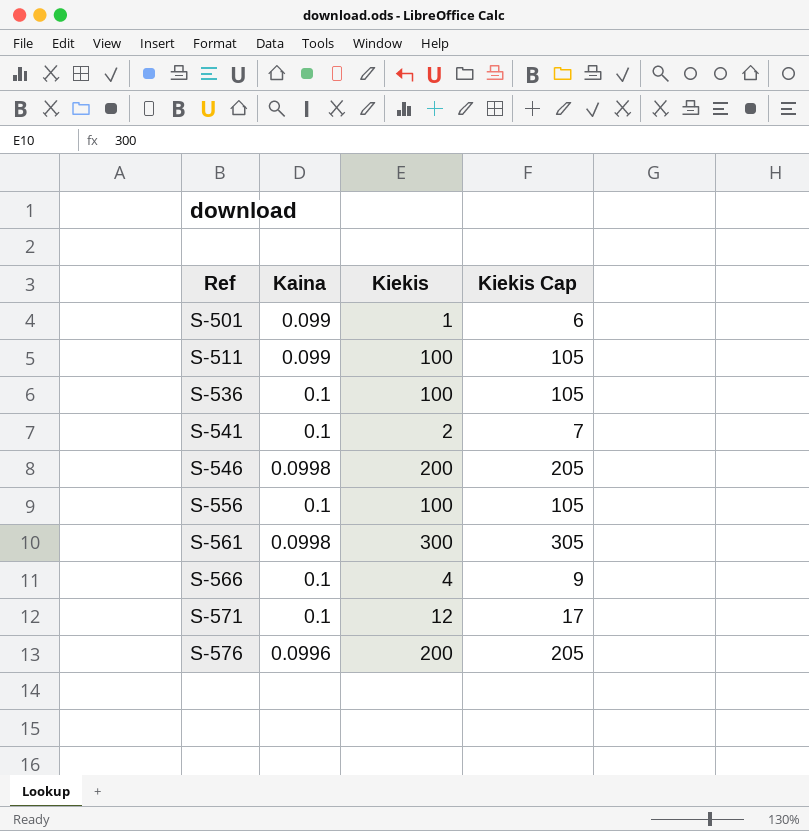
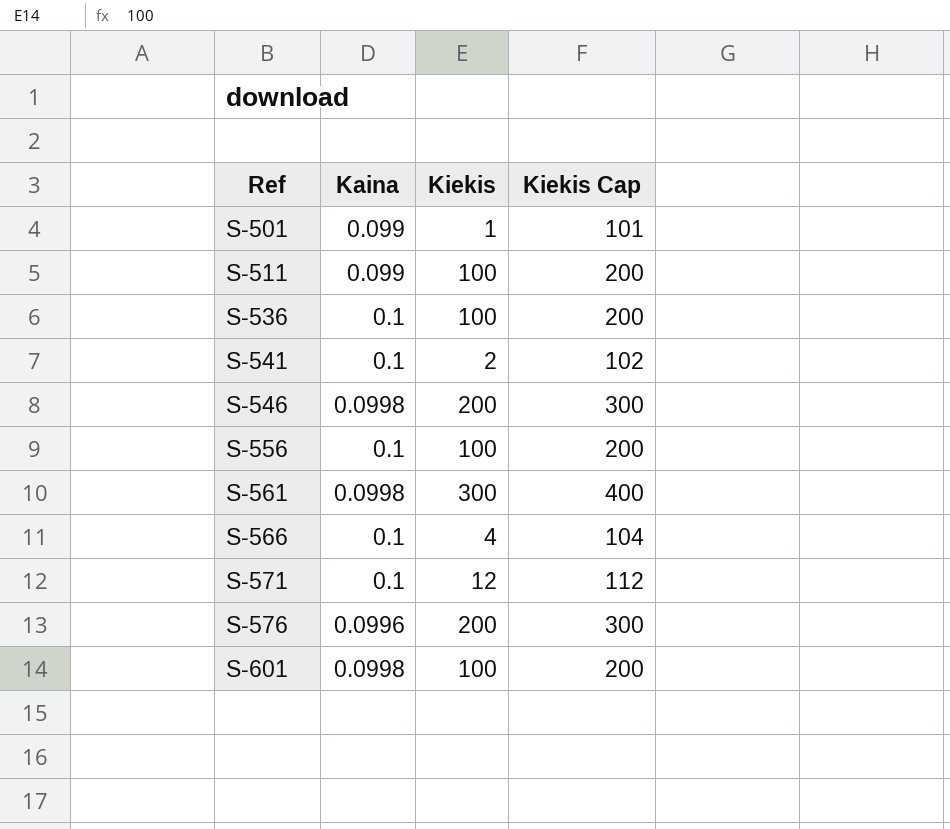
column Kiekis Cap | formula: [Kiekis] + 5 -> [Kiekis] + 100
row S-601: none -> 0.0998 | 100 | 200

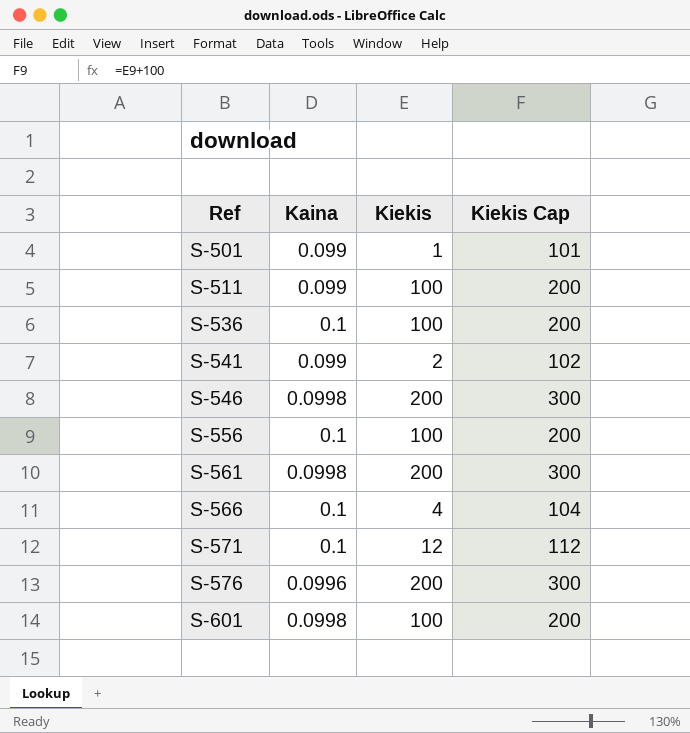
S-541 | Kaina: 0.1 -> 0.099
S-561 | Kiekis: 300 -> 200
S-561 | Kiekis Cap: 400 -> 300

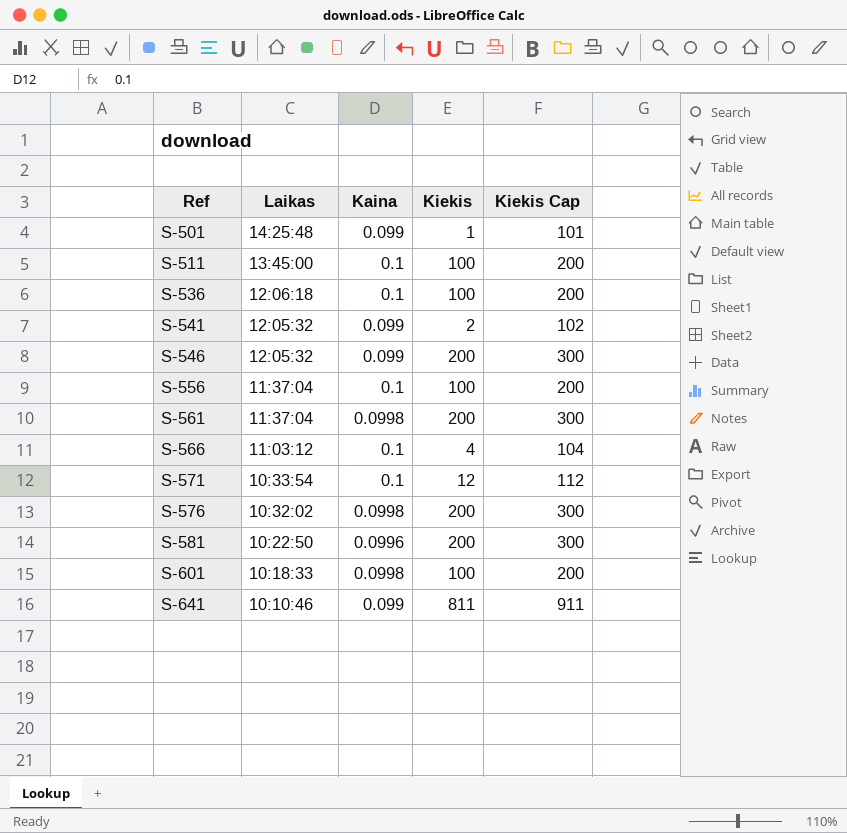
column Laikas | position: none -> 2
S-511 | Kaina: 0.099 -> 0.1
S-546 | Kaina: 0.0998 -> 0.099
S-576 | Kaina: 0.0996 -> 0.0998
row S-581: none -> 10:22:50 | 0.0996 | 200 | 300
row S-641: none -> 10:10:46 | 0.099 | 811 | 911

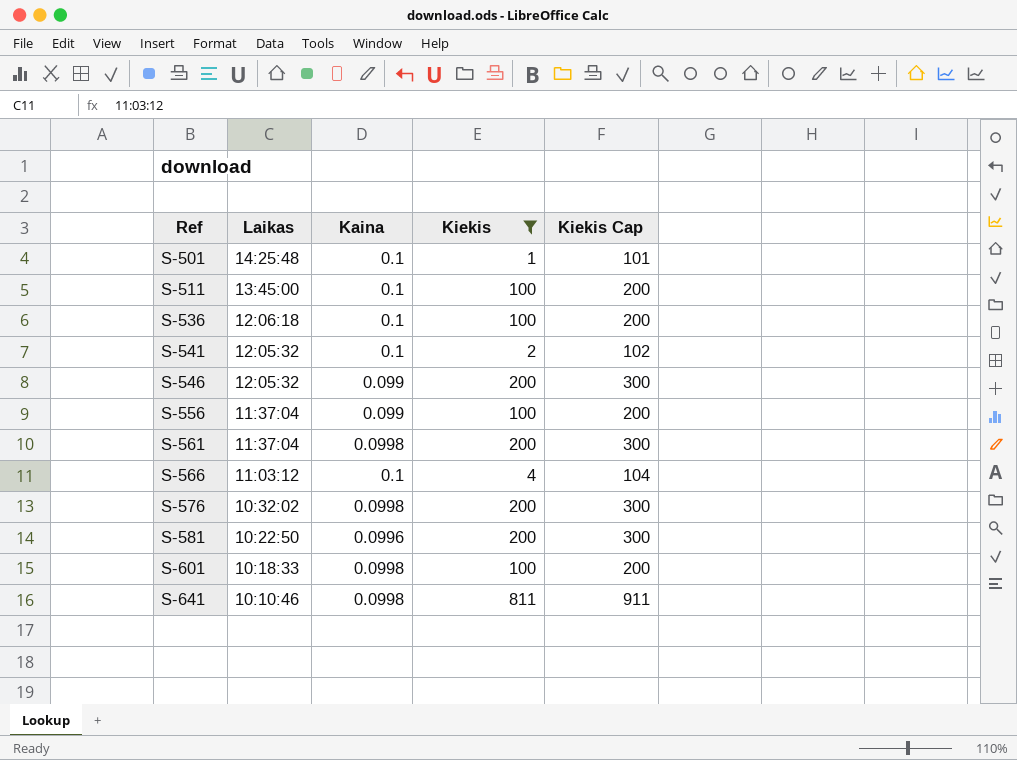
filter: none -> Kiekis != 12
S-501 | Kaina: 0.099 -> 0.1
S-541 | Kaina: 0.099 -> 0.1
S-556 | Kaina: 0.1 -> 0.099
S-641 | Kaina: 0.099 -> 0.0998

